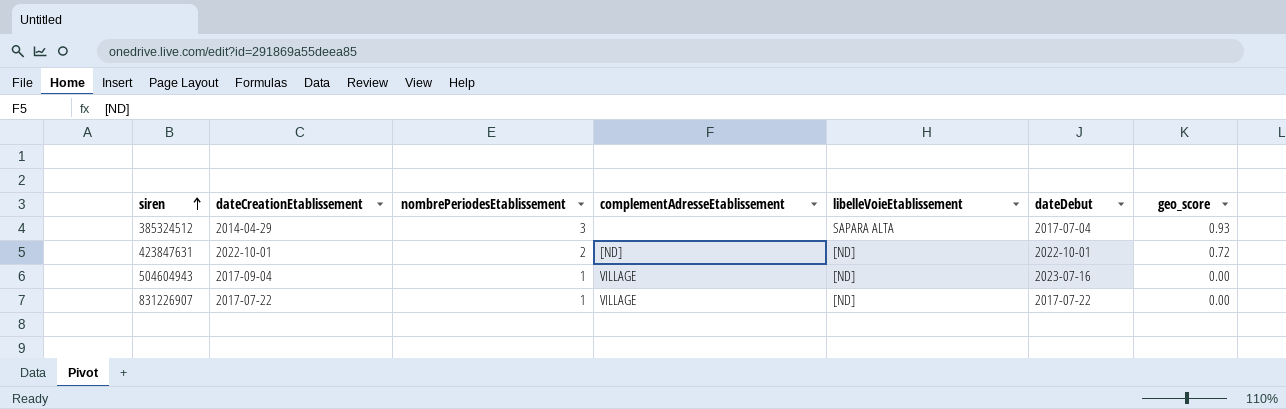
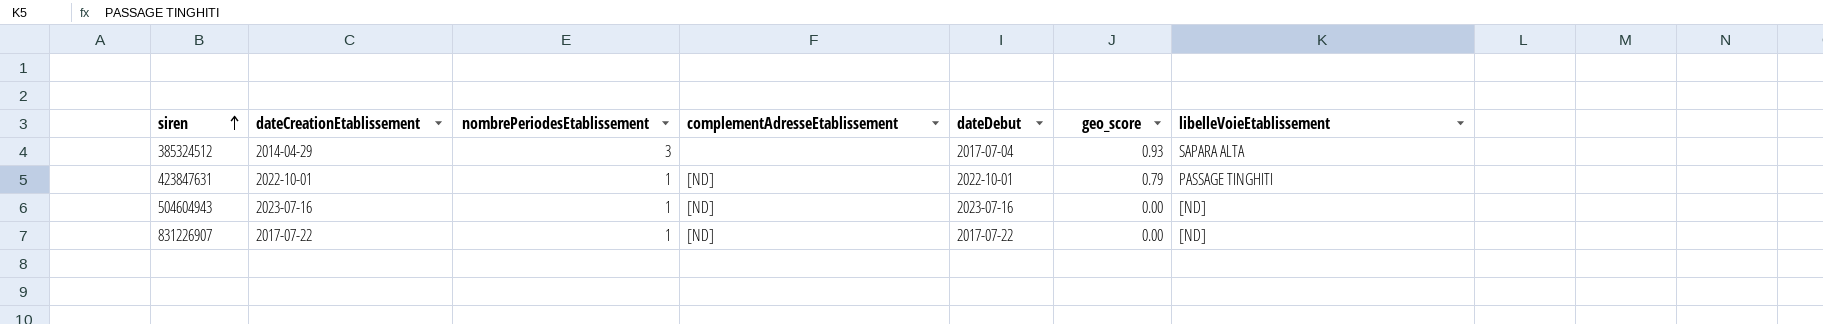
column libelleVoieEtablissement | position: 5 -> 7
423847631 | nombrePeriodesEtablissement: 2 -> 1
423847631 | geo_score: 0.72 -> 0.79
423847631 | libelleVoieEtablissement: [ND] -> PASSAGE TINGHITI
504604943 | dateCreationEtablissement: 2017-09-04 -> 2023-07-16
504604943 | complementAdresseEtablissement: VILLAGE -> [ND]
831226907 | complementAdresseEtablissement: VILLAGE -> [ND]

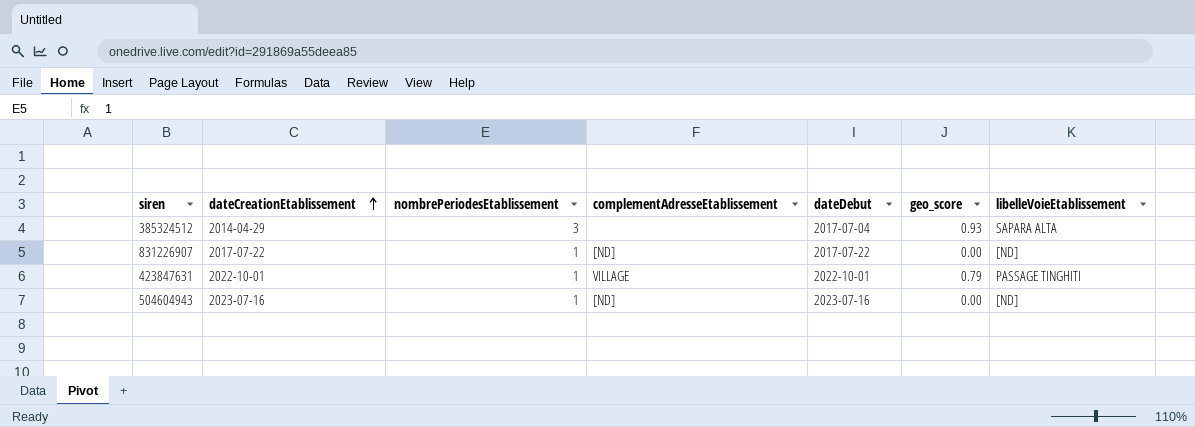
row order: siren ascending -> dateCreationEtablissement ascending
423847631 | complementAdresseEtablissement: [ND] -> VILLAGE

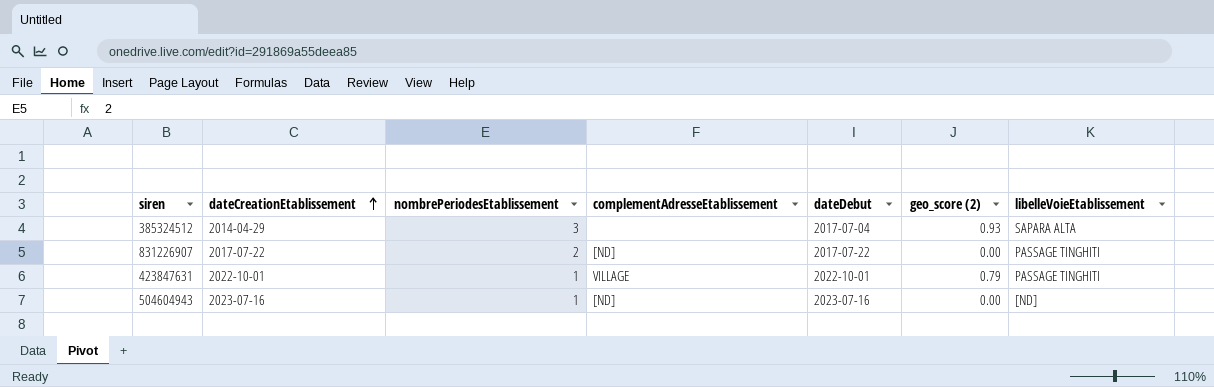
column name: geo_score -> geo_score (2)
831226907 | nombrePeriodesEtablissement: 1 -> 2
831226907 | libelleVoieEtablissement: [ND] -> PASSAGE TINGHITI

